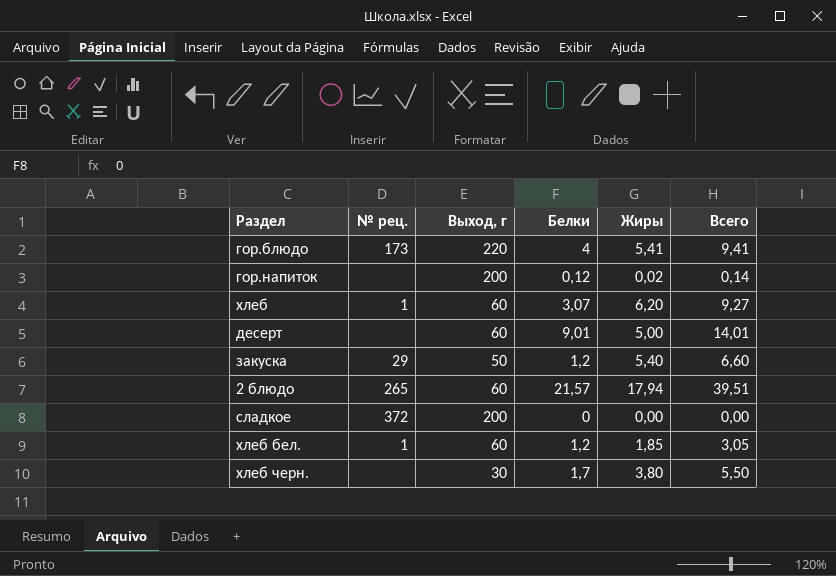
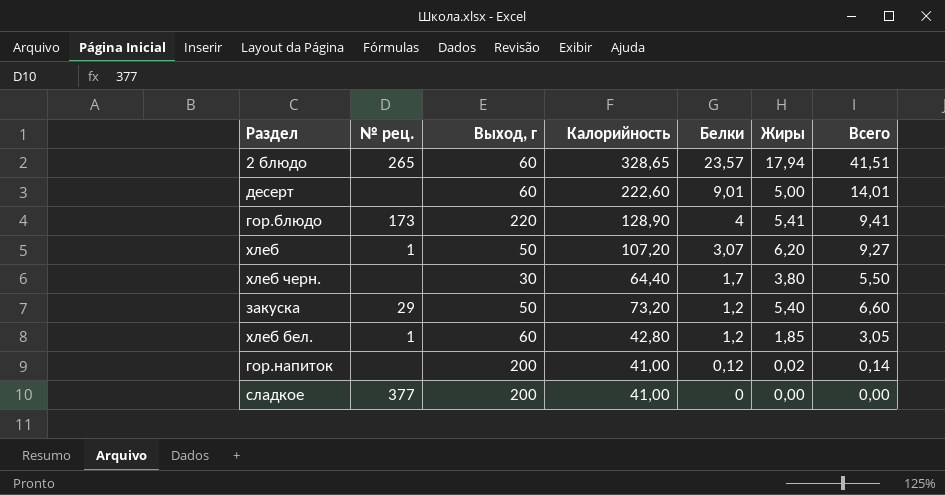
row order: none -> Белки descending
column Калорийность | position: none -> 4
2 блюдо | Белки: 21,57 -> 23,57
2 блюдо | Всего: 39,51 -> 41,51
хлеб | Выход, г: 60 -> 50
сладкое | № рец.: 372 -> 377

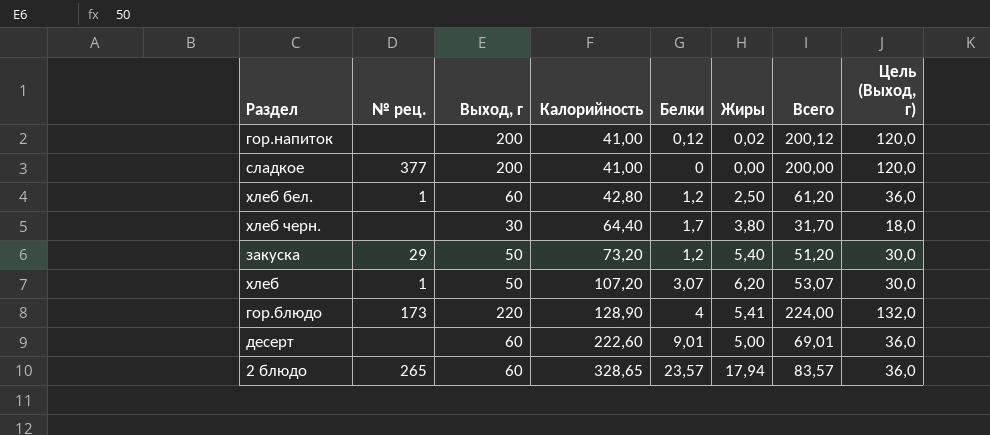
row order: Белки descending -> Калорийность ascending
column Всего | formula: [Белки] + [Жиры] -> [Выход, г] + [Белки]
column Цель (Выход, г) | formula: none -> [Выход, г] * 0,6
хлеб бел. | Жиры: 1,85 -> 2,50

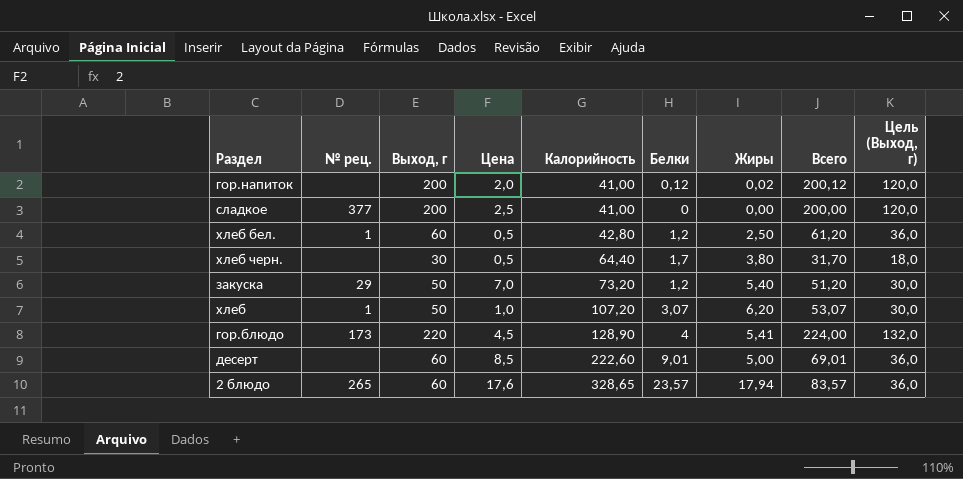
column Цена | position: none -> 4

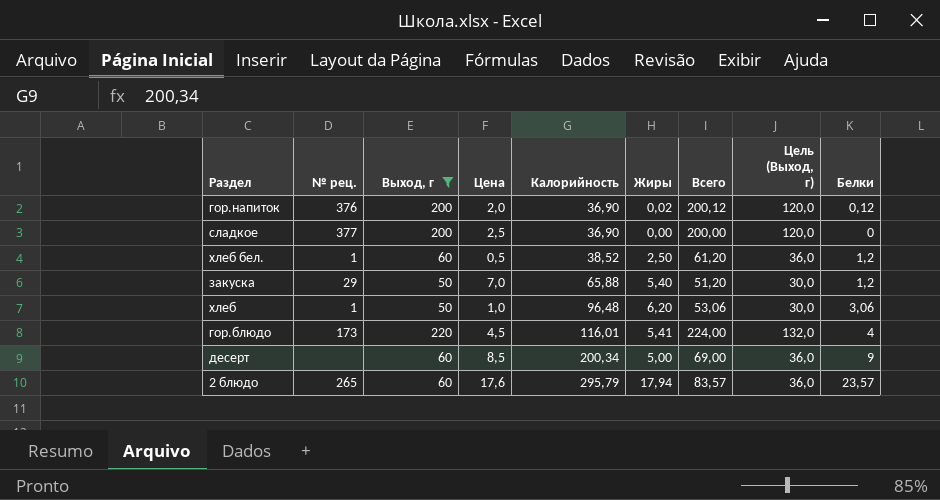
filter: none -> Выход, г != 30
column Белки | position: 6 -> 9
гор.напиток | № рец.: none -> 376
гор.напиток | Калорийность: 41,00 -> 36,90
сладкое | Калорийность: 41,00 -> 36,90
хлеб бел. | Калорийность: 42,80 -> 38,52
закуска | Калорийность: 73,20 -> 65,88
хлеб | Калорийность: 107,20 -> 96,48
хлеб | Всего: 53,07 -> 53,06
хлеб | Белки: 3,07 -> 3,06
гор.блюдо | Калорийность: 128,90 -> 116,01
десерт | Калорийность: 222,60 -> 200,34
десерт | Всего: 69,01 -> 69,00
десерт | Белки: 9,01 -> 9
2 блюдо | Калорийность: 328,65 -> 295,79

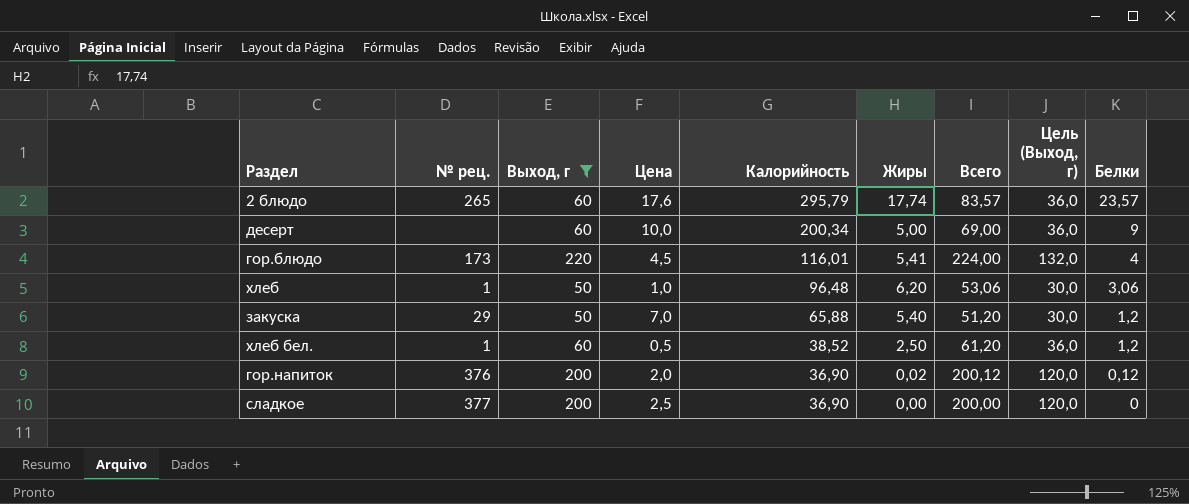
row order: Калорийность ascending -> Калорийность descending
2 блюдо | Жиры: 17,94 -> 17,74
десерт | Цена: 8,5 -> 10,0

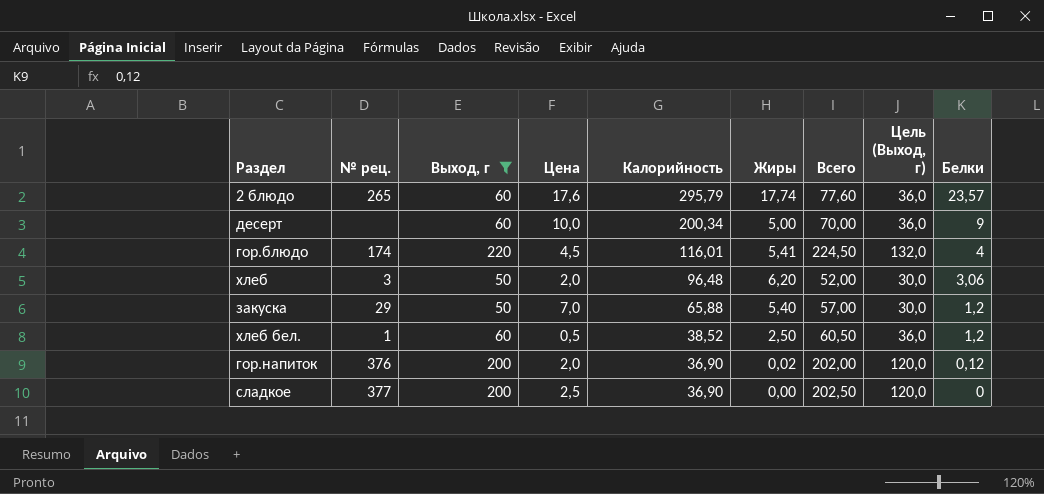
column Всего | formula: [Выход, г] + [Белки] -> [Выход, г] + [Цена]
гор.блюдо | № рец.: 173 -> 174
хлеб | № рец.: 1 -> 3
хлеб | Цена: 1,0 -> 2,0

